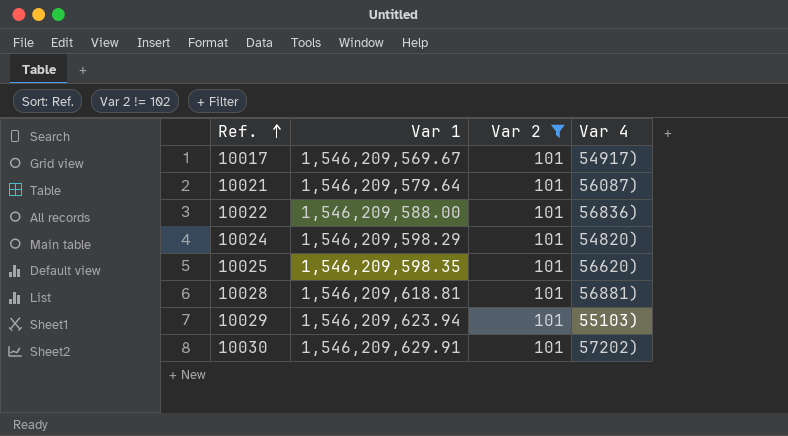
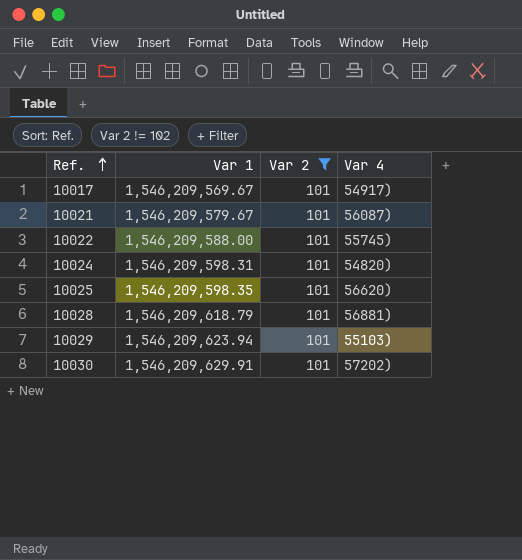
10021 | Var 1: 1,546,209,579.64 -> 1,546,209,579.67
10022 | Var 4: 56836) -> 55745)
10024 | Var 1: 1,546,209,598.29 -> 1,546,209,598.31
10028 | Var 1: 1,546,209,618.81 -> 1,546,209,618.79

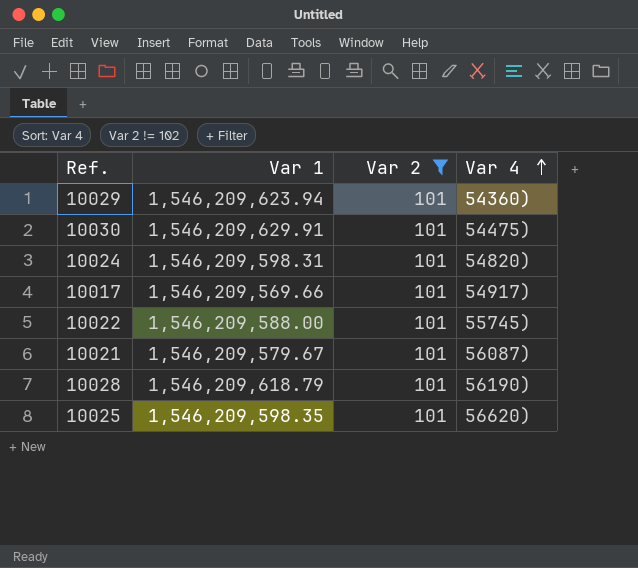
row order: Ref. ascending -> Var 4 ascending
10029 | Var 4: 55103) -> 54360)
10030 | Var 4: 57202) -> 54475)
10017 | Var 1: 1,546,209,569.67 -> 1,546,209,569.66
10028 | Var 4: 56881) -> 56190)

